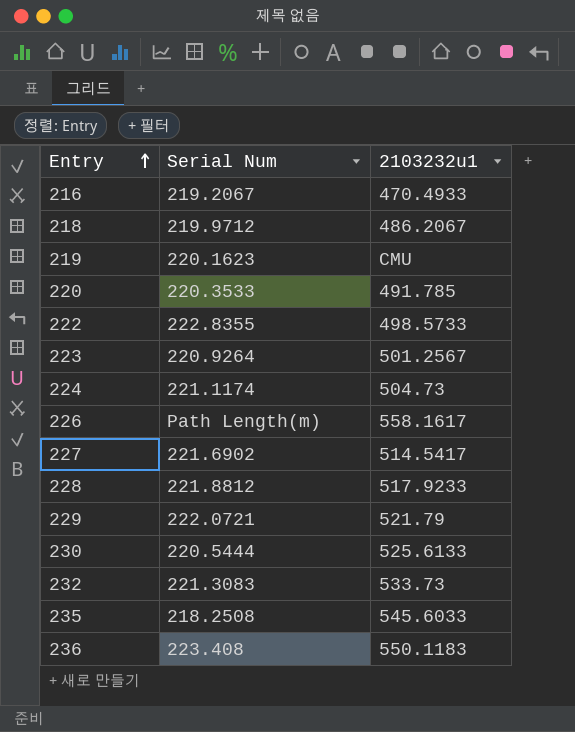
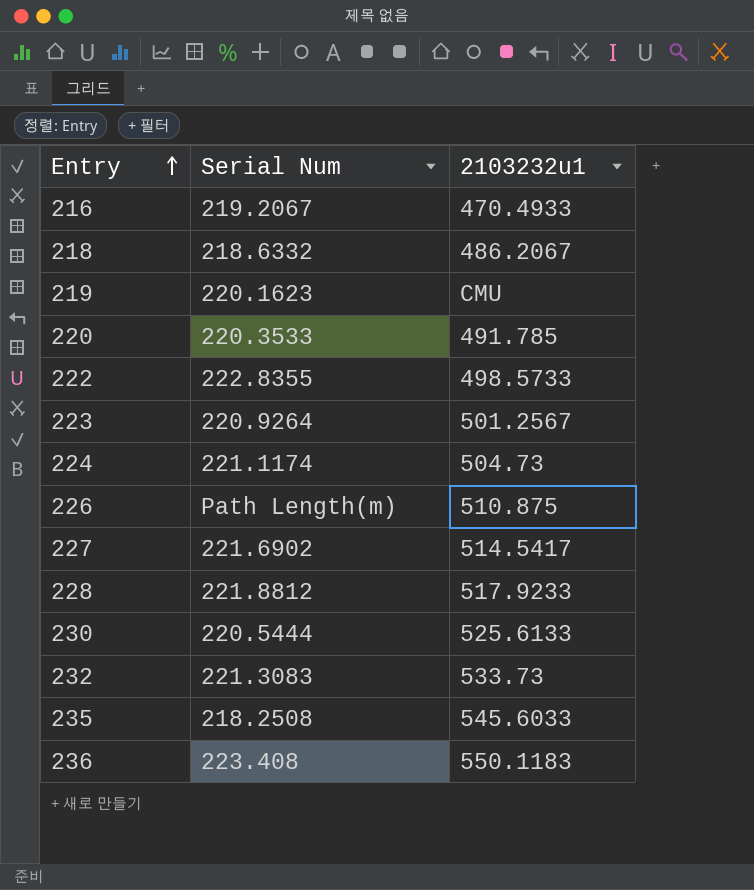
row 229: 222.0721 | 521.79 -> none
218 | Serial Num: 219.9712 -> 218.6332
226 | 2103232u1: 558.1617 -> 510.875

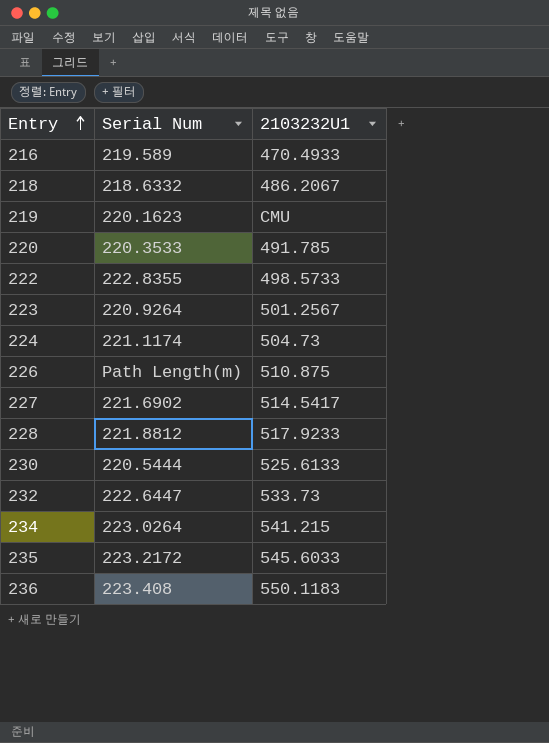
column name: 2103232u1 -> 2103232U1
216 | Serial Num: 219.2067 -> 219.589
232 | Serial Num: 221.3083 -> 222.6447
row 234: none -> 223.0264 | 541.215
235 | Serial Num: 218.2508 -> 223.2172

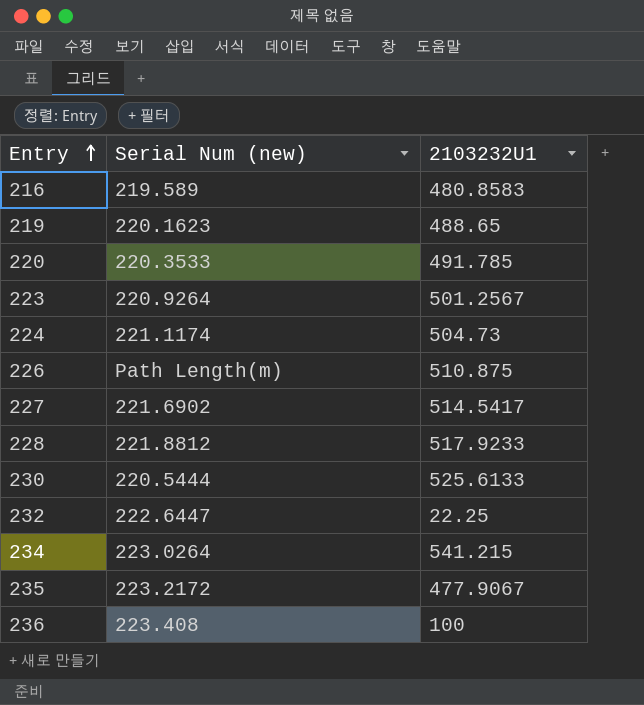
column name: Serial Num -> Serial Num (new)
row 218: 218.6332 | 486.2067 -> none
row 222: 222.8355 | 498.5733 -> none
216 | 2103232U1: 470.4933 -> 480.8583
219 | 2103232U1: CMU -> 488.65
232 | 2103232U1: 533.73 -> 22.25
235 | 2103232U1: 545.6033 -> 477.9067
236 | 2103232U1: 550.1183 -> 100

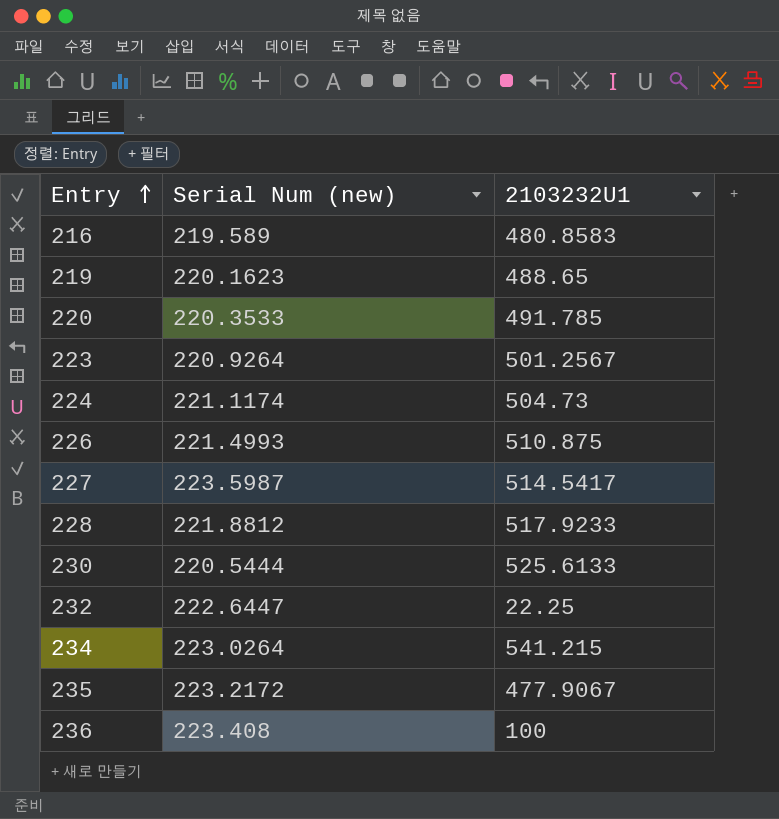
226 | Serial Num (new): Path Length(m) -> 221.4993
227 | Serial Num (new): 221.6902 -> 223.5987

